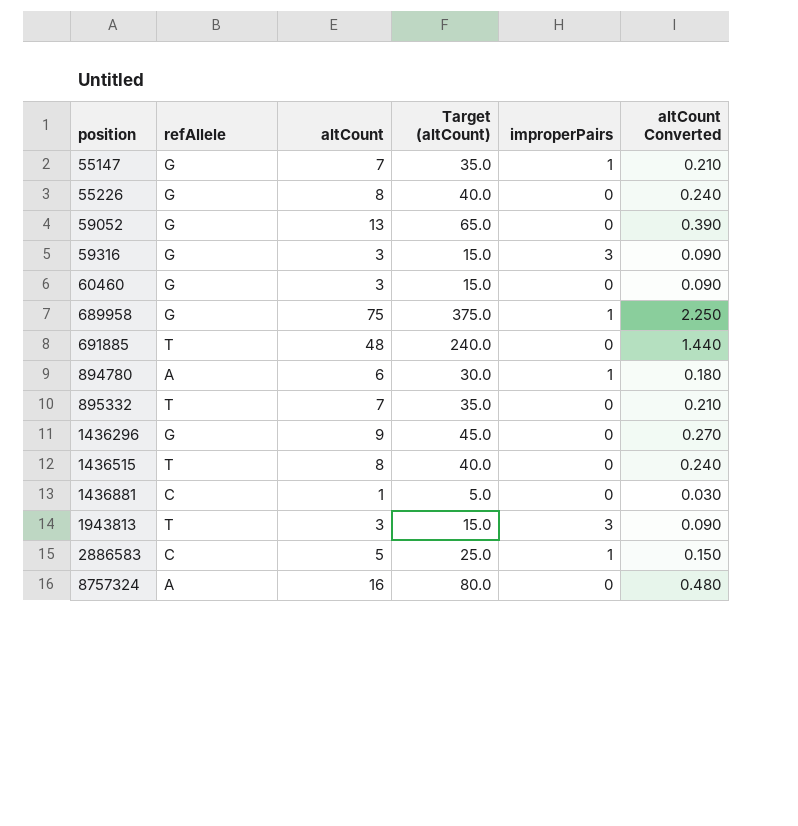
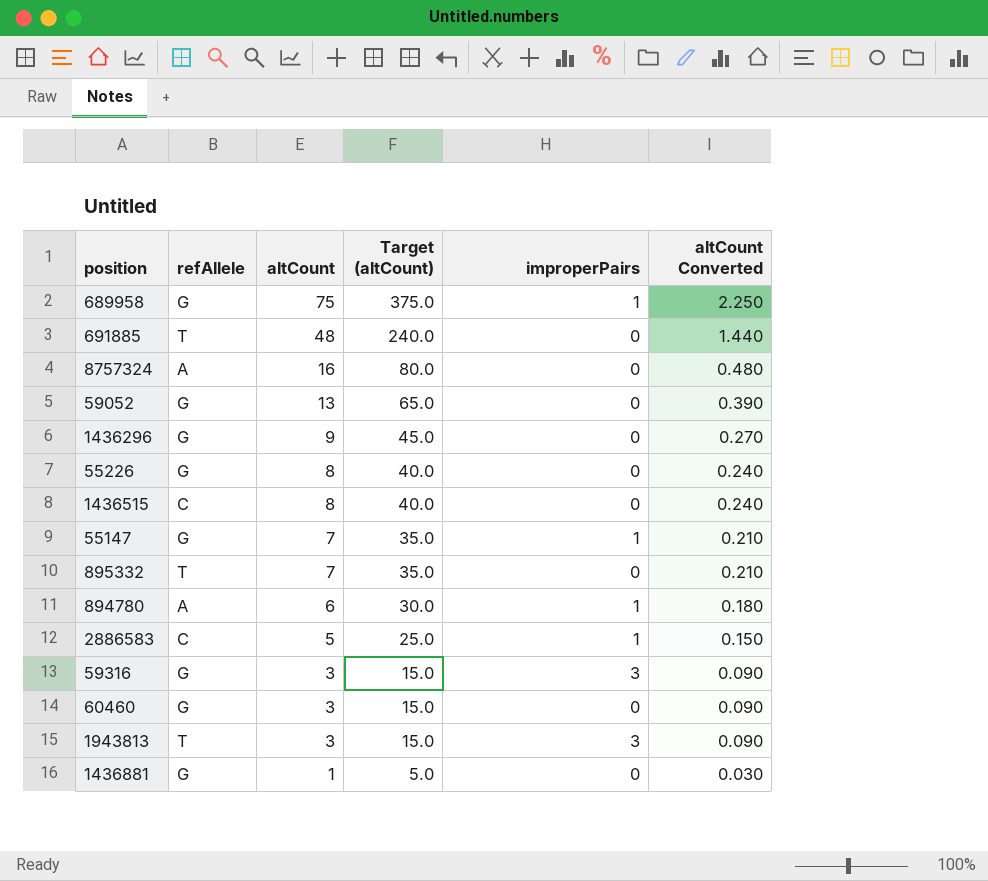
row order: position ascending -> altCount descending
1436515 | refAllele: T -> C
1436881 | refAllele: C -> G

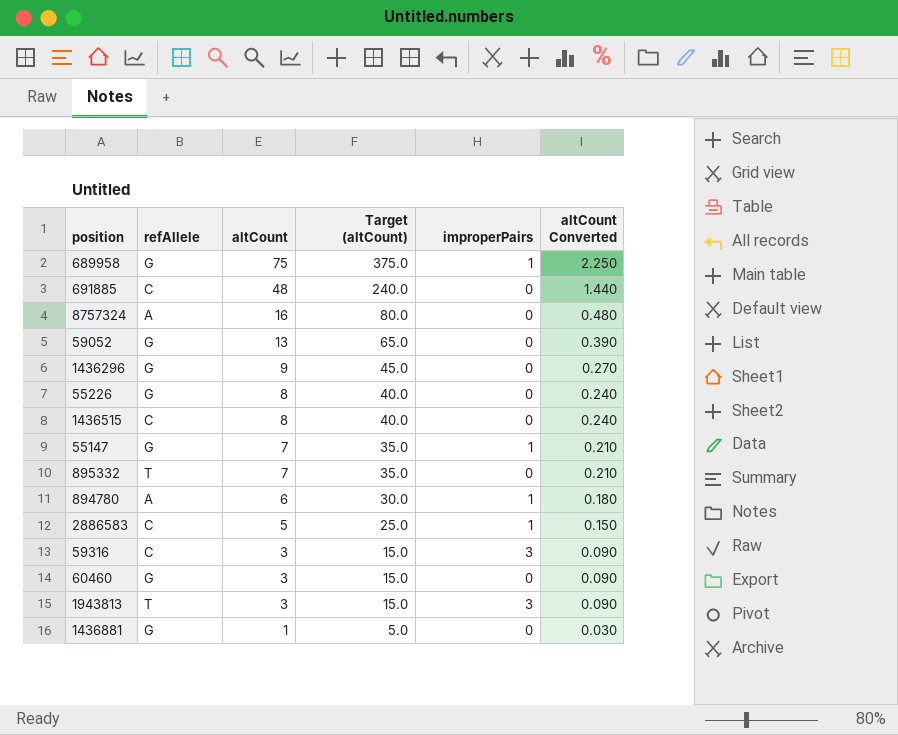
691885 | refAllele: T -> C
59316 | refAllele: G -> C

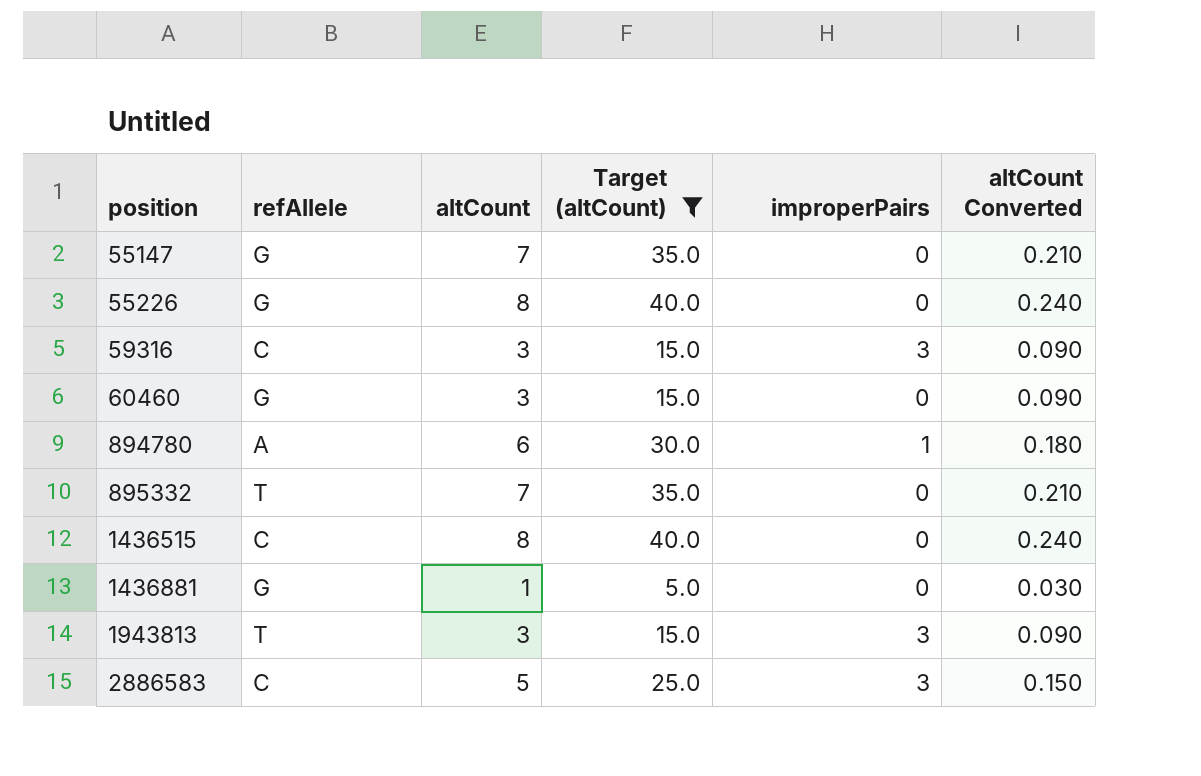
filter: none -> Target (altCount) <= 40.0
row order: altCount descending -> position ascending
55147 | improperPairs: 1 -> 0
2886583 | improperPairs: 1 -> 3

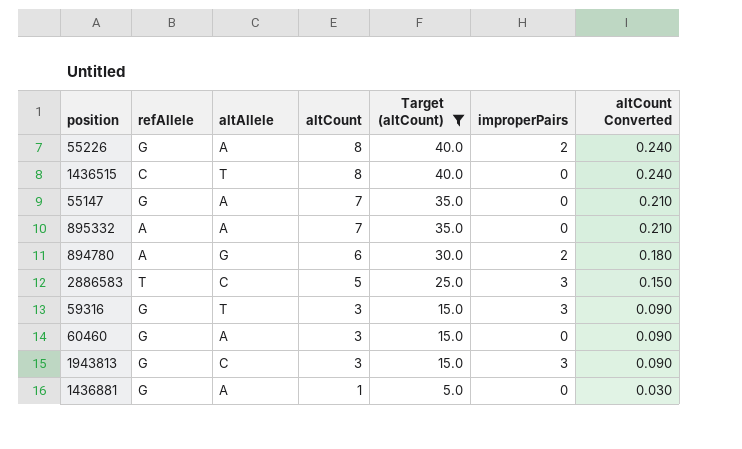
row order: position ascending -> altCount descending
column altAllele | position: none -> 3
55226 | improperPairs: 0 -> 2
895332 | refAllele: T -> A
894780 | improperPairs: 1 -> 2
2886583 | refAllele: C -> T
59316 | refAllele: C -> G
1943813 | refAllele: T -> G

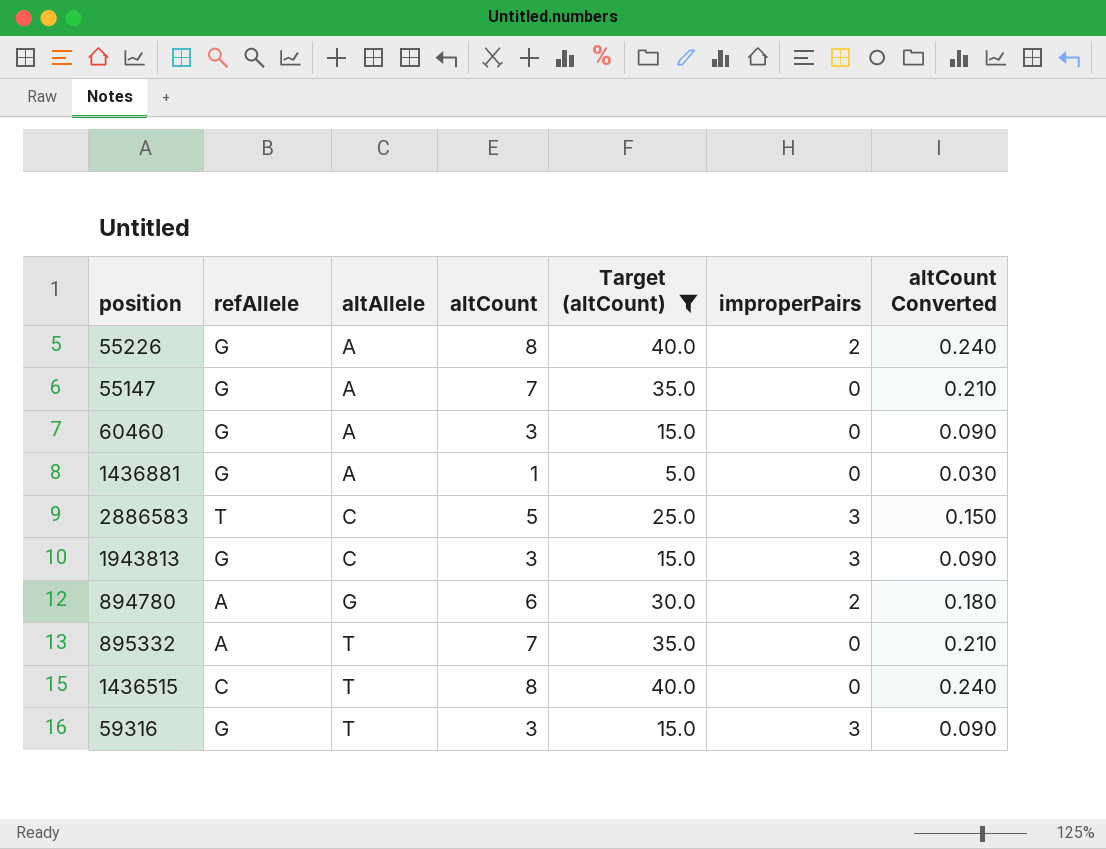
row order: altCount descending -> altAllele ascending
895332 | altAllele: A -> T

